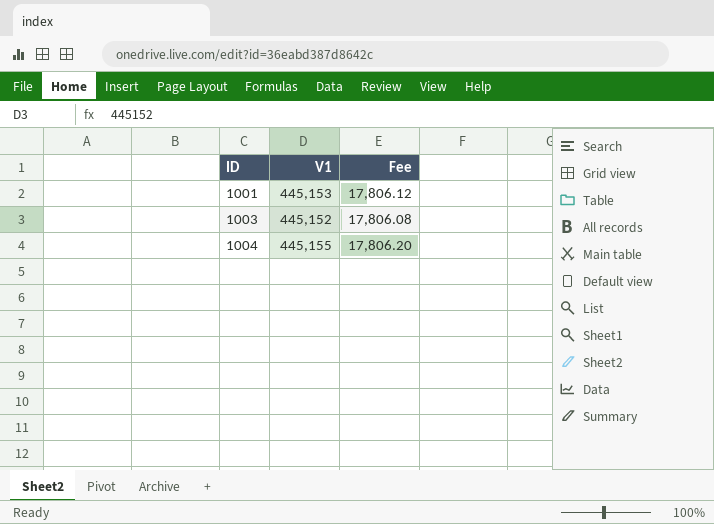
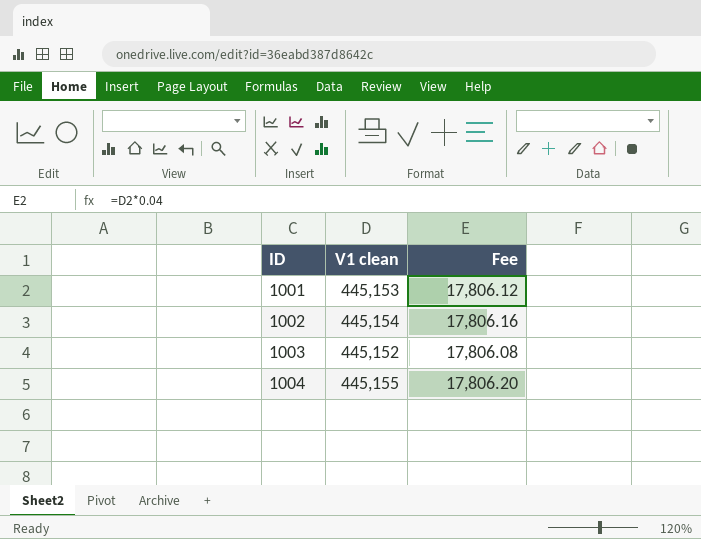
column name: V1 -> V1 clean
row 1002: none -> 445,154 | 17,806.16

